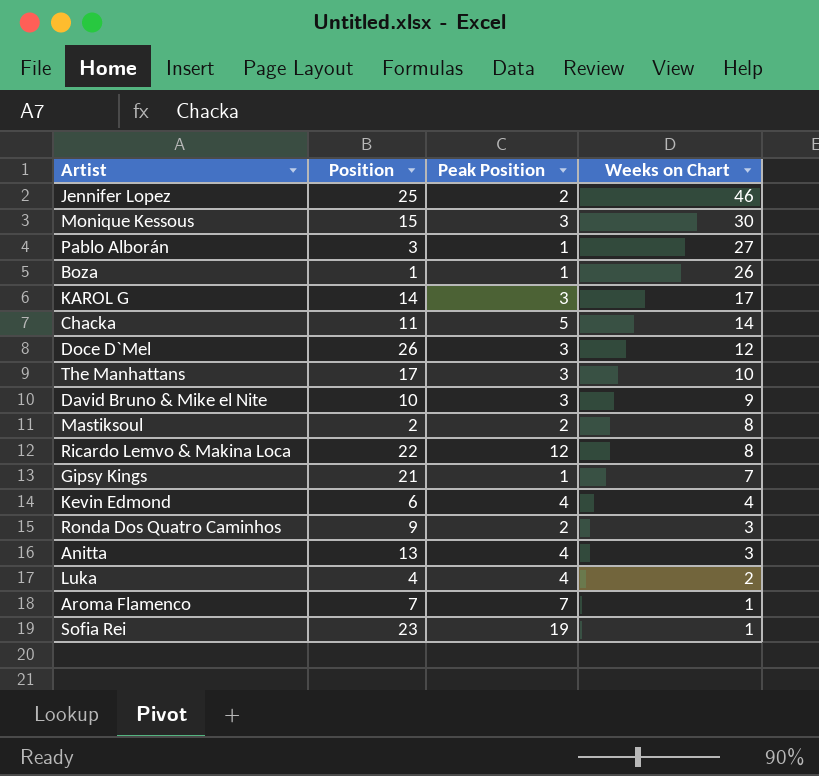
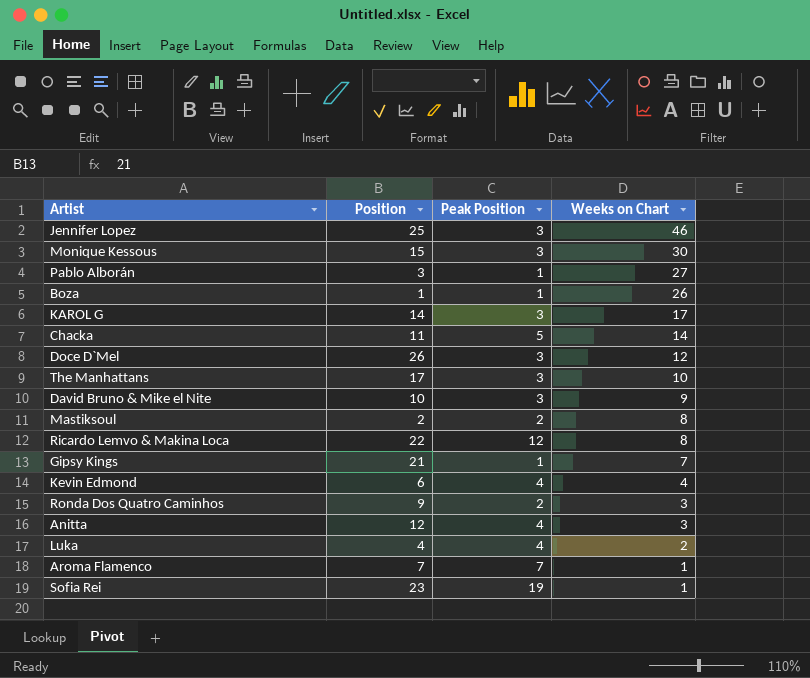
Jennifer Lopez | Peak Position: 2 -> 3
Anitta | Position: 13 -> 12

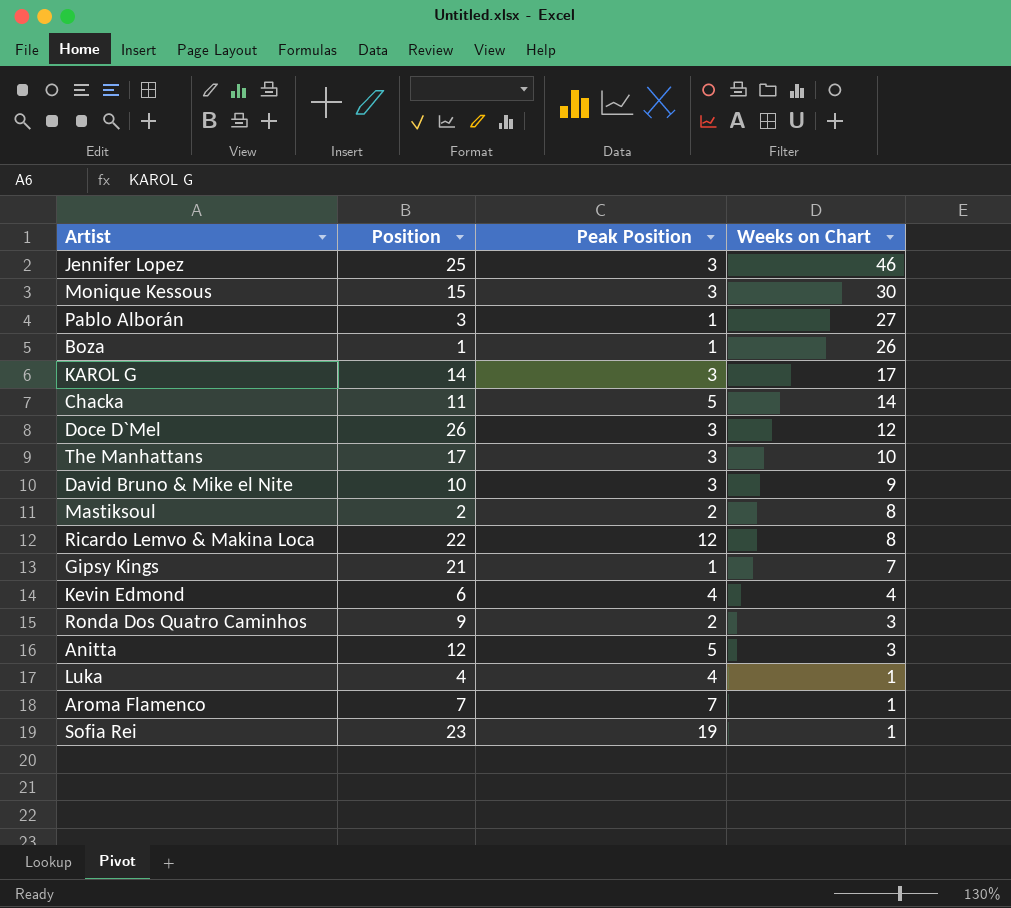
Anitta | Peak Position: 4 -> 5
Luka | Weeks on Chart: 2 -> 1

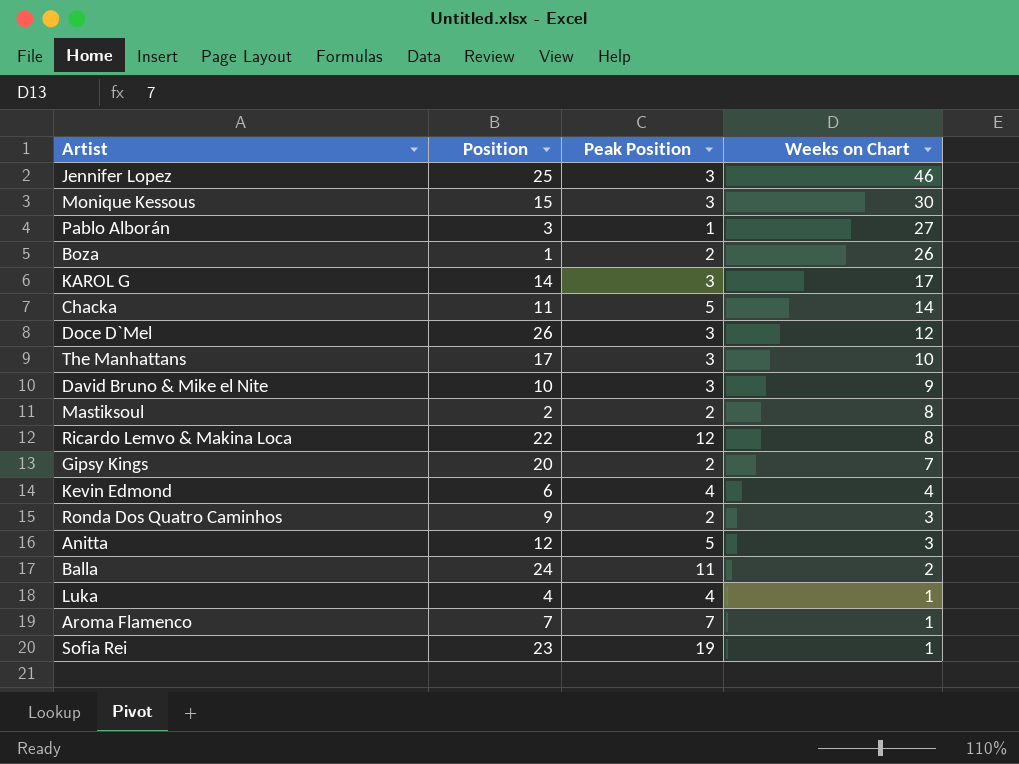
Boza | Peak Position: 1 -> 2
Gipsy Kings | Position: 21 -> 20
Gipsy Kings | Peak Position: 1 -> 2
row Balla: none -> 24 | 11 | 2

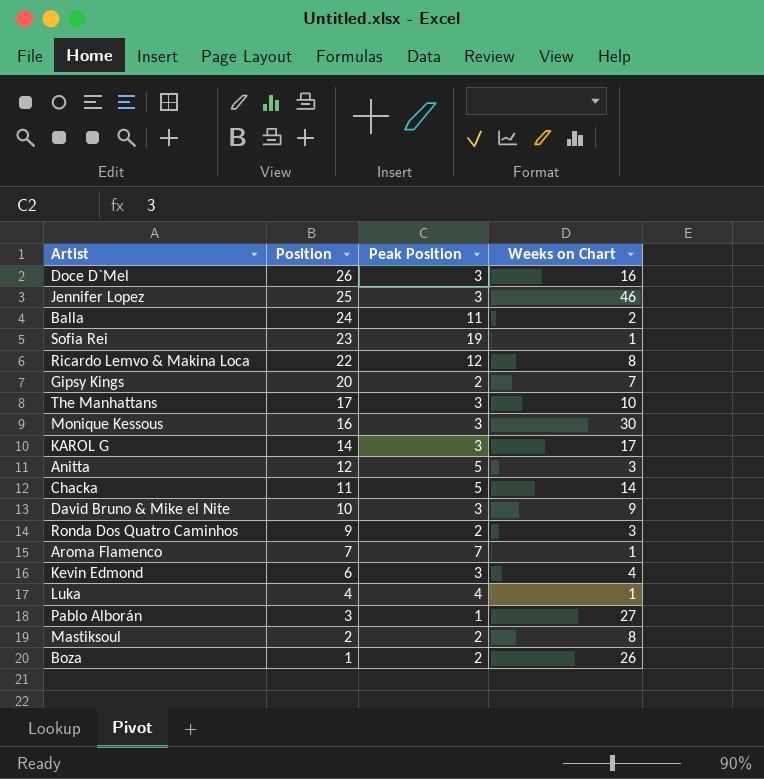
row order: Weeks on Chart descending -> Position descending
Doce D`Mel | Weeks on Chart: 12 -> 16
Monique Kessous | Position: 15 -> 16
Kevin Edmond | Peak Position: 4 -> 3

